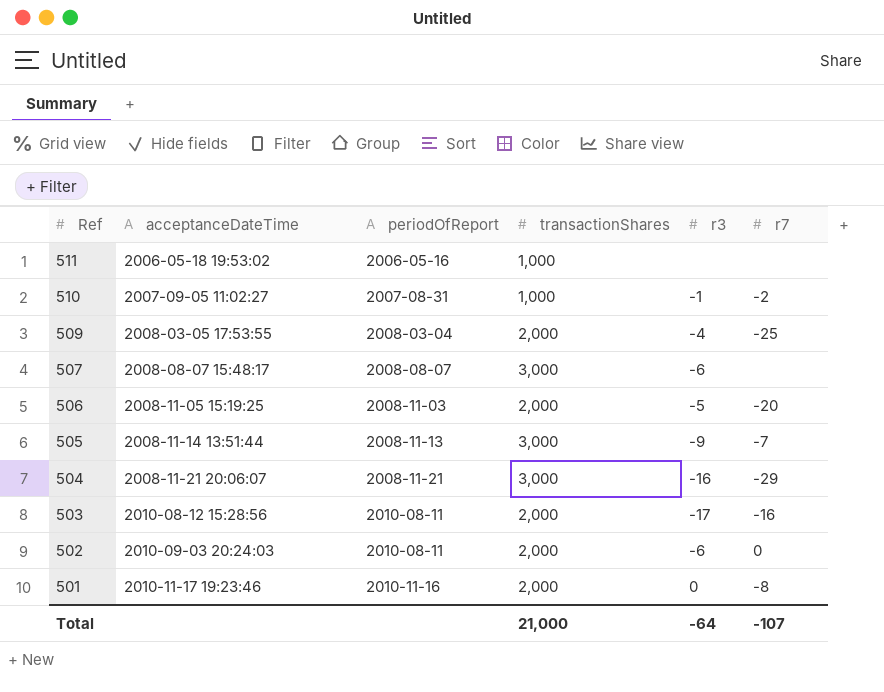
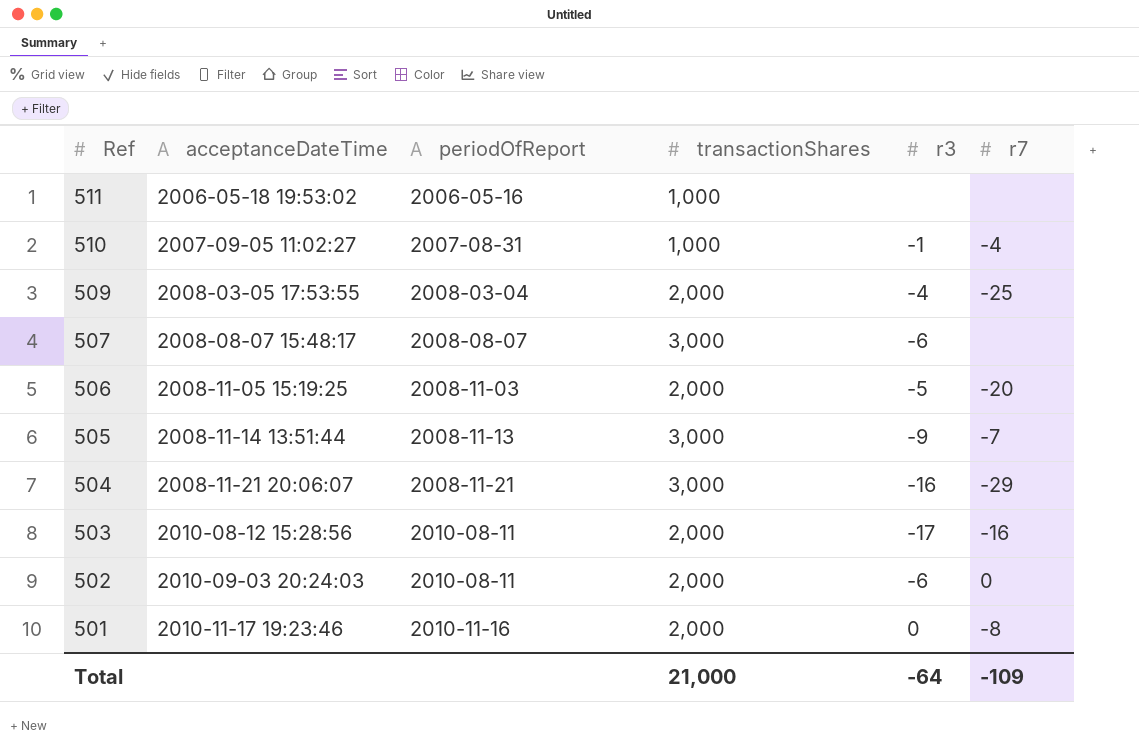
510 | r7: -2 -> -4
Total | r7: -107 -> -109

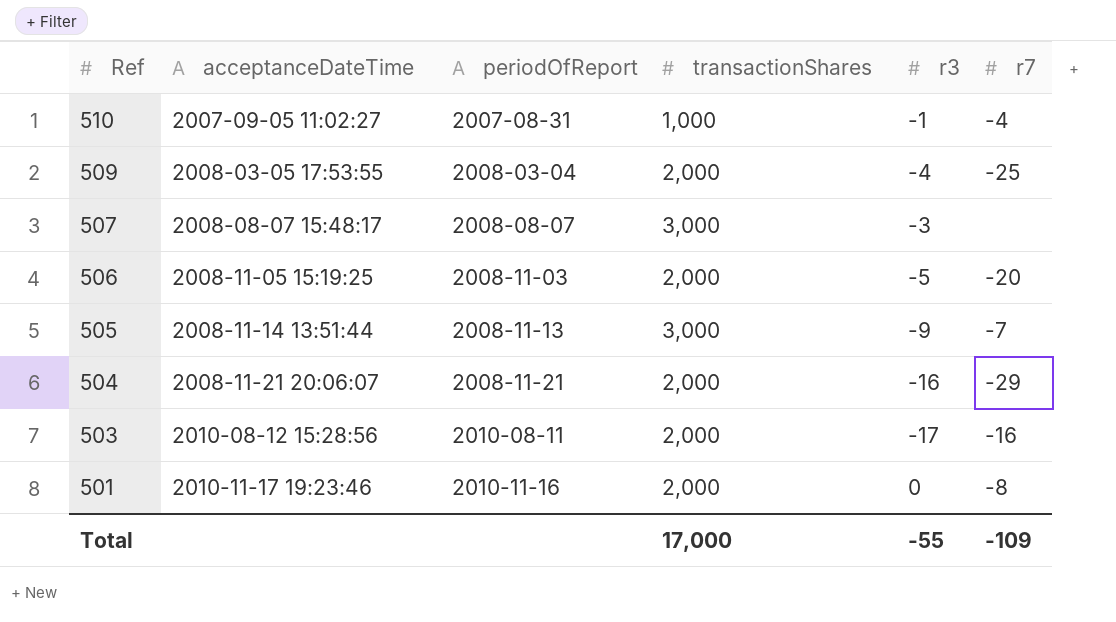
row 511: 2006-05-18 19:53:02 | 2006-05-16 | 1,000 | none | none -> none
row 502: 2010-09-03 20:24:03 | 2010-08-11 | 2,000 | -6 | 0 -> none
507 | r3: -6 -> -3
504 | transactionShares: 3,000 -> 2,000
Total | transactionShares: 21,000 -> 17,000
Total | r3: -64 -> -55

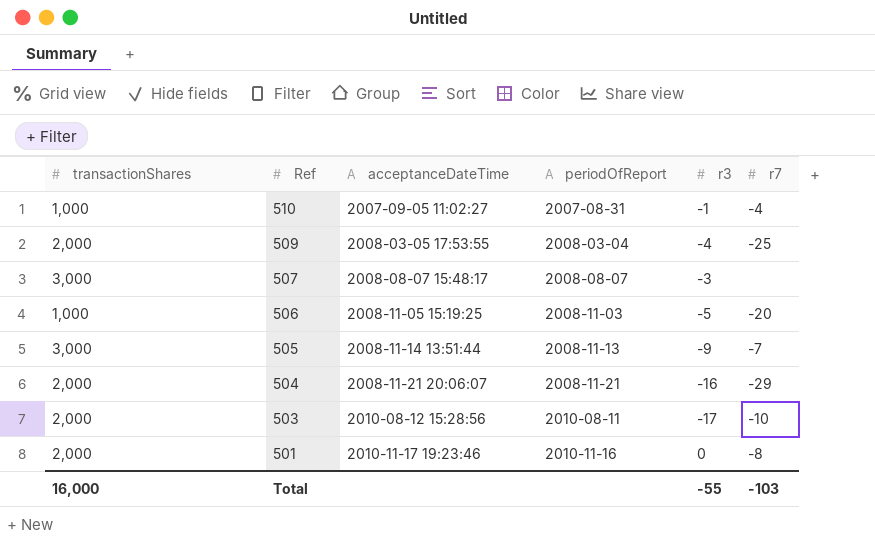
column transactionShares | position: 4 -> 1
506 | transactionShares: 2,000 -> 1,000
503 | r7: -16 -> -10
Total | transactionShares: 17,000 -> 16,000
Total | r7: -109 -> -103

